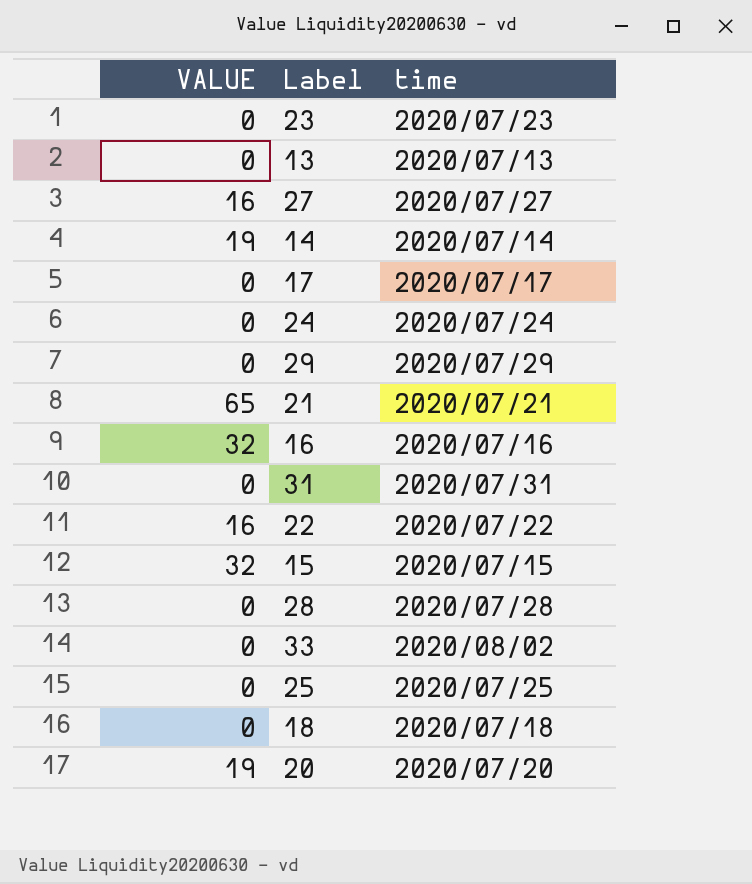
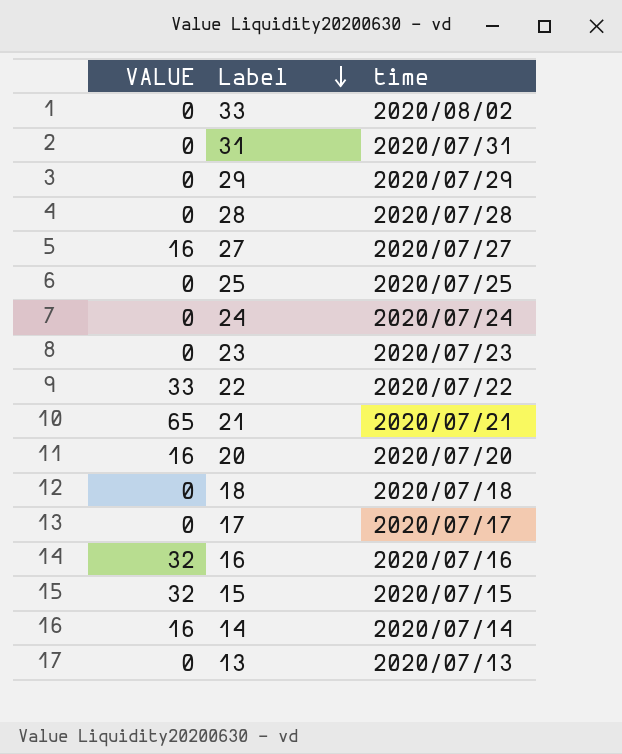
row order: none -> Label descending
22 | VALUE: 16 -> 33
20 | VALUE: 19 -> 16
14 | VALUE: 19 -> 16

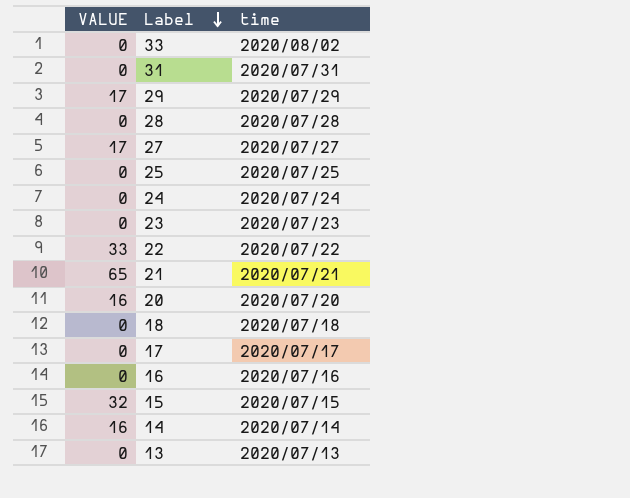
29 | VALUE: 0 -> 17
27 | VALUE: 16 -> 17
16 | VALUE: 32 -> 0

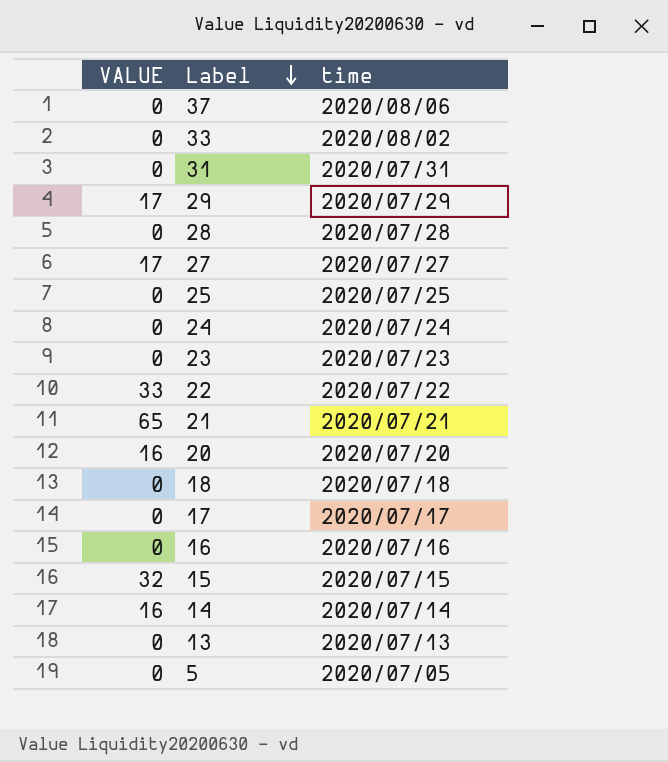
row 37: none -> 0 | 2020/08/06
row 5: none -> 0 | 2020/07/05

